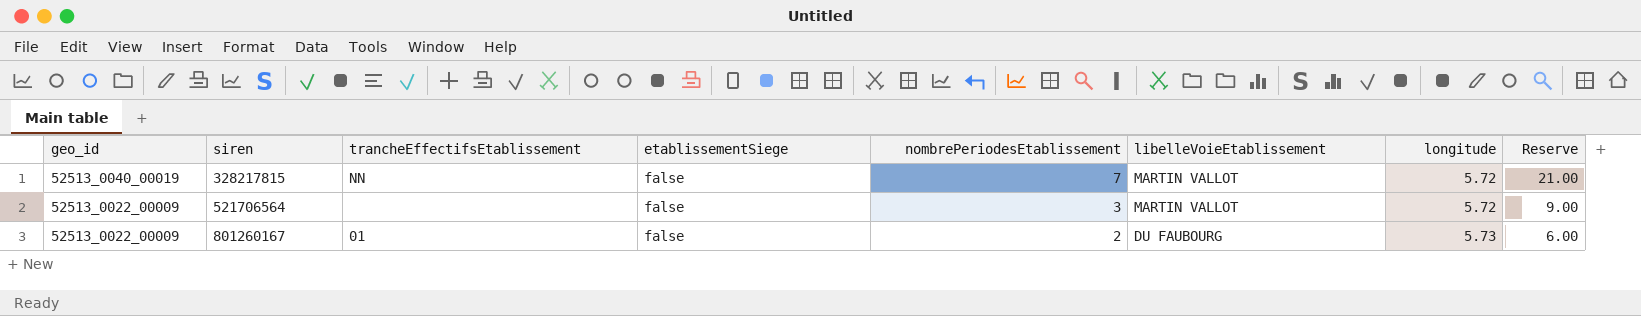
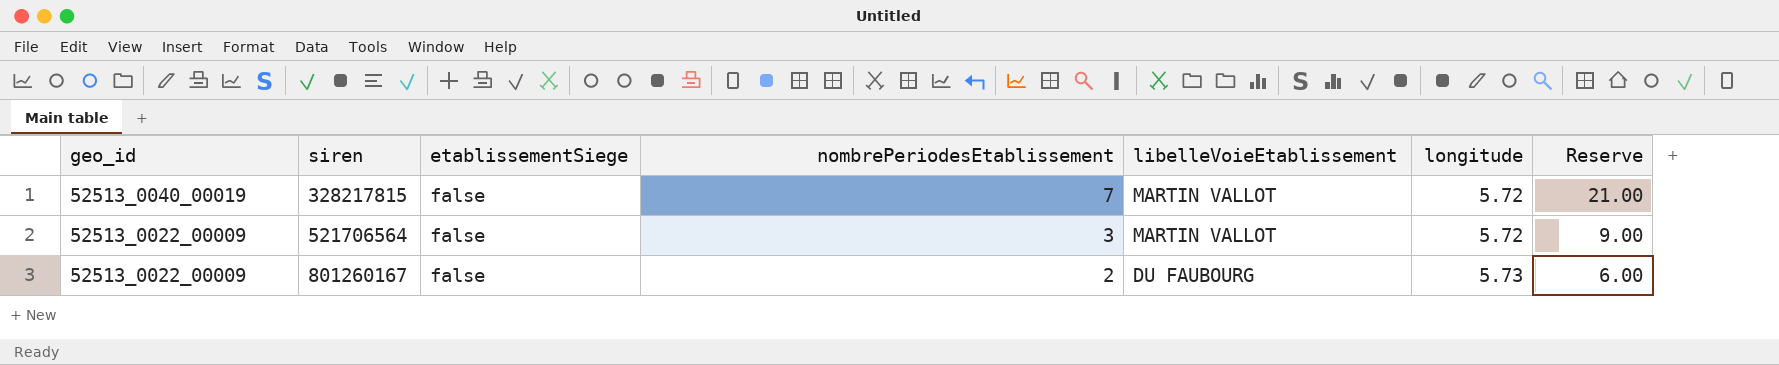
column trancheEffectifsEtablissement | position: 3 -> none

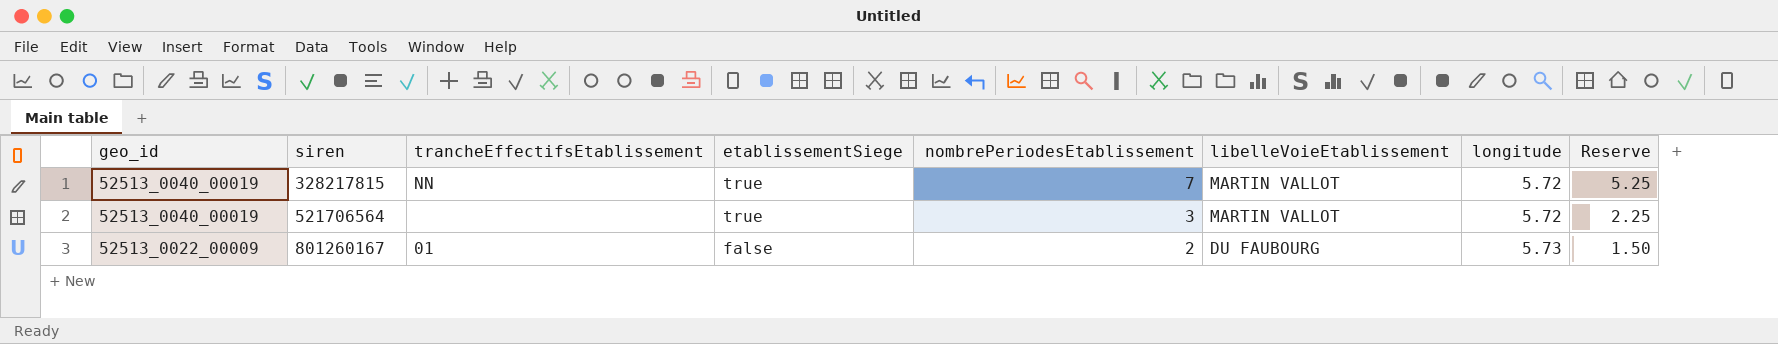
column trancheEffectifsEtablissement | position: none -> 3
column Reserve | formula: [nombrePeriodesEtablissement] * 3 -> [nombrePeriodesEtablissement] * 0.75
328217815 | etablissementSiege: false -> true
521706564 | geo_id: 52513_0022_00009 -> 52513_0040_00019
521706564 | etablissementSiege: false -> true

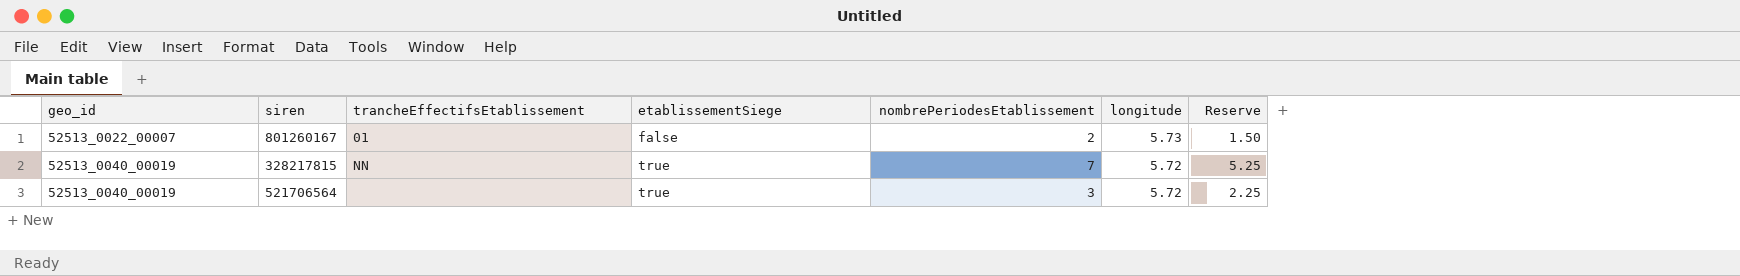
row order: geo_id descending -> geo_id ascending
column libelleVoieEtablissement | position: 6 -> none
801260167 | geo_id: 52513_0022_00009 -> 52513_0022_00007

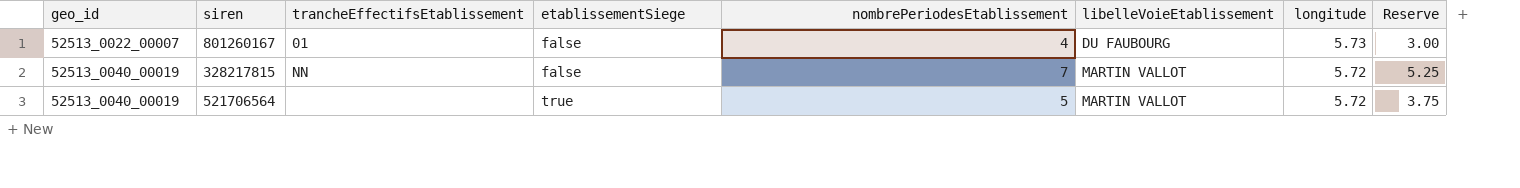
column libelleVoieEtablissement | position: none -> 6
801260167 | nombrePeriodesEtablissement: 2 -> 4
801260167 | Reserve: 1.50 -> 3.00
328217815 | etablissementSiege: true -> false
521706564 | nombrePeriodesEtablissement: 3 -> 5
521706564 | Reserve: 2.25 -> 3.75

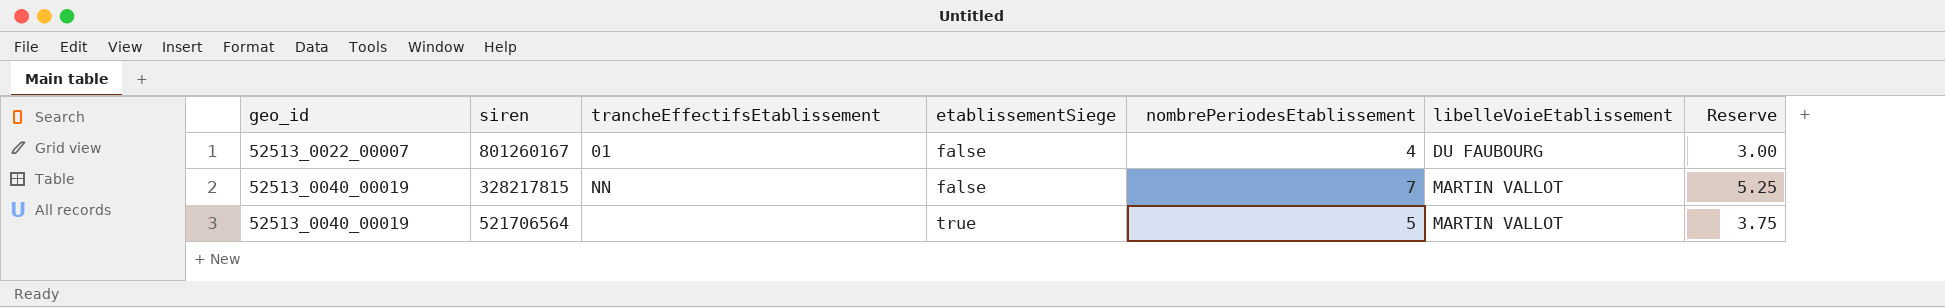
column longitude | position: 7 -> none

